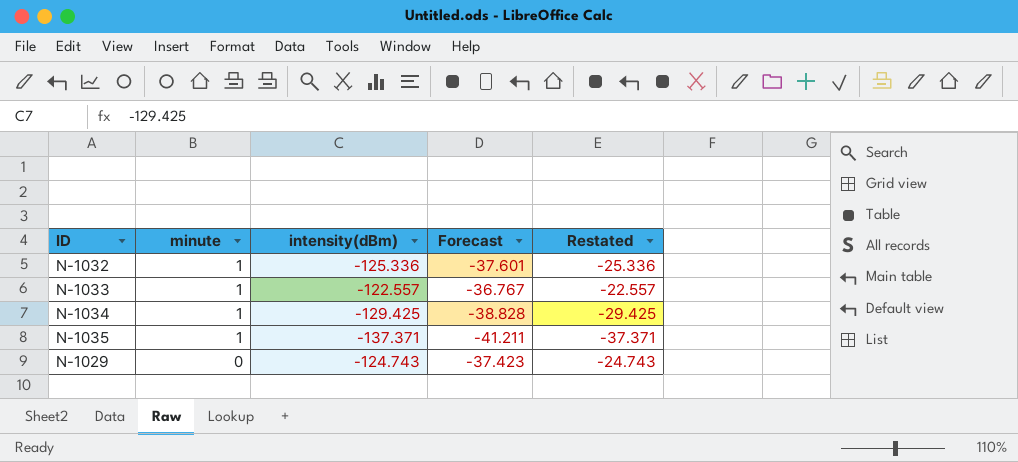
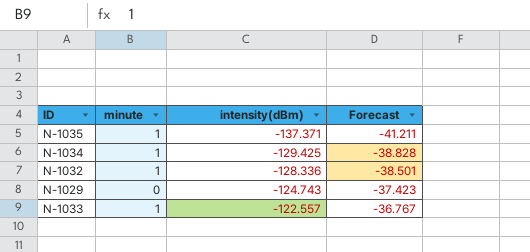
row order: minute descending -> intensity(dBm) ascending
column Restated | formula: [intensity(dBm)] + 100 -> none
N-1032 | intensity(dBm): -125.336 -> -128.336
N-1032 | Forecast: -37.601 -> -38.501

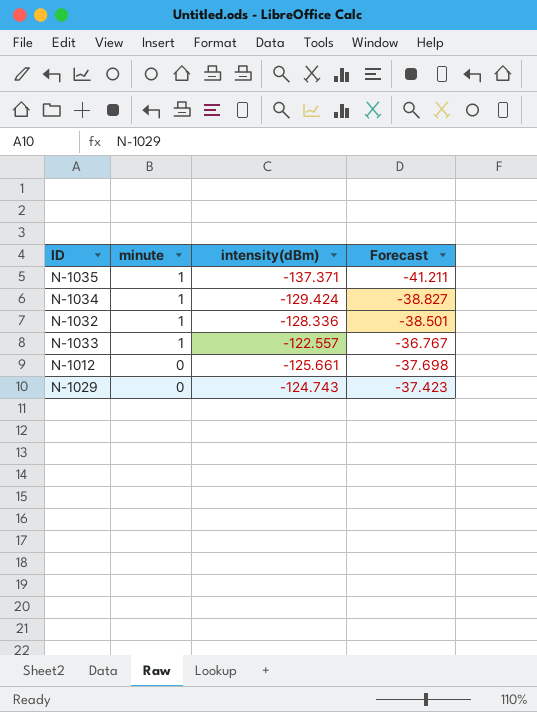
row order: intensity(dBm) ascending -> minute descending
N-1034 | intensity(dBm): -129.425 -> -129.424
N-1034 | Forecast: -38.828 -> -38.827
row N-1012: none -> 0 | -125.661 | -37.698

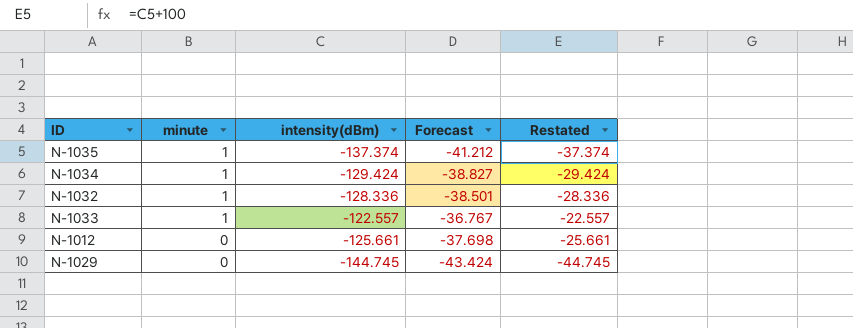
column Restated | formula: none -> [intensity(dBm)] + 100
N-1035 | intensity(dBm): -137.371 -> -137.374
N-1035 | Forecast: -41.211 -> -41.212
N-1029 | intensity(dBm): -124.743 -> -144.745
N-1029 | Forecast: -37.423 -> -43.424

